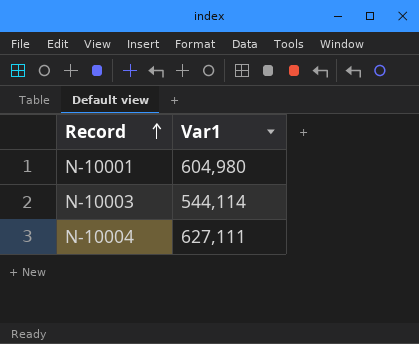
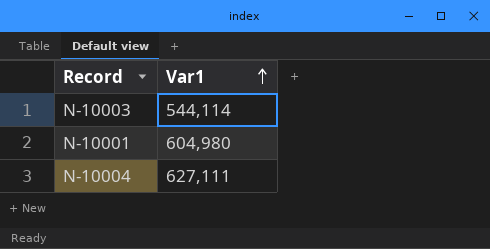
row order: Record ascending -> Var1 ascending

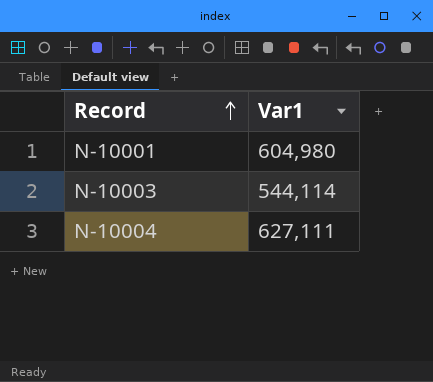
row order: Var1 ascending -> Record ascending

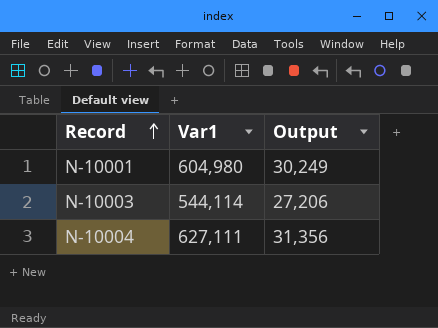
column Output | formula: none -> [Var1] * 0.05

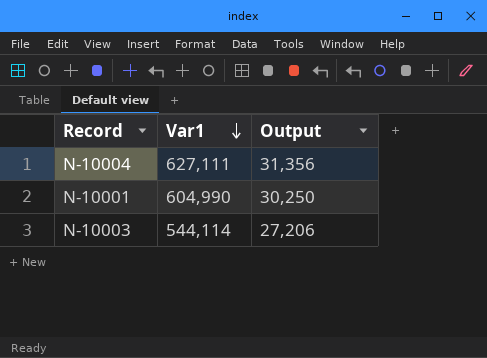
row order: Record ascending -> Var1 descending
N-10001 | Var1: 604,980 -> 604,990
N-10001 | Output: 30,249 -> 30,250

